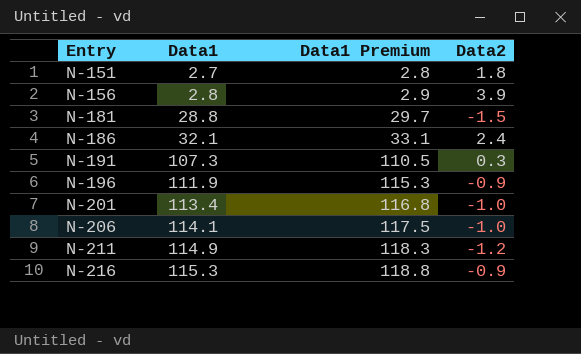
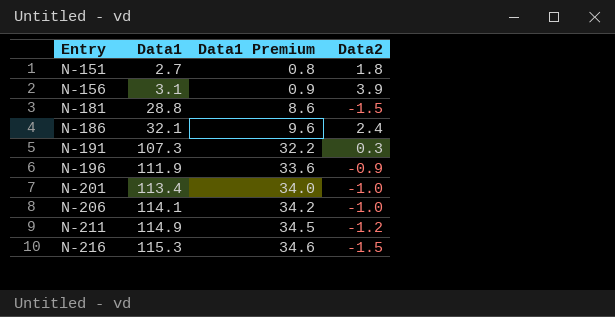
column Data1 Premium | formula: [Data1] * 1.03 -> [Data1] * 0.3
N-156 | Data1: 2.8 -> 3.1
N-216 | Data2: -0.9 -> -1.5

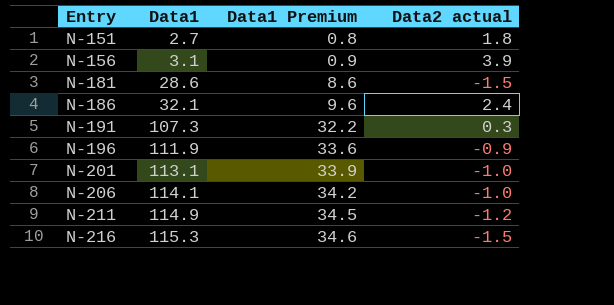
column name: Data2 -> Data2 actual
N-181 | Data1: 28.8 -> 28.6
N-201 | Data1: 113.4 -> 113.1
N-201 | Data1 Premium: 34.0 -> 33.9

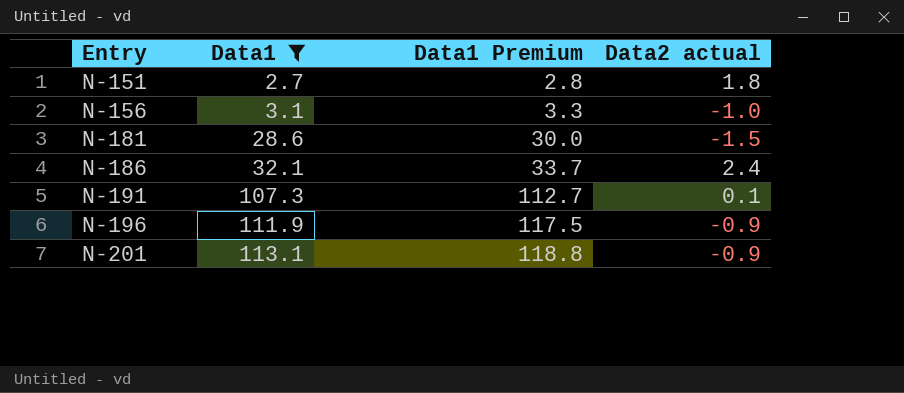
filter: none -> Data1 <= 113.1
column Data1 Premium | formula: [Data1] * 0.3 -> [Data1] * 1.05
N-156 | Data2 actual: 3.9 -> -1.0
N-191 | Data2 actual: 0.3 -> 0.1
N-201 | Data2 actual: -1.0 -> -0.9

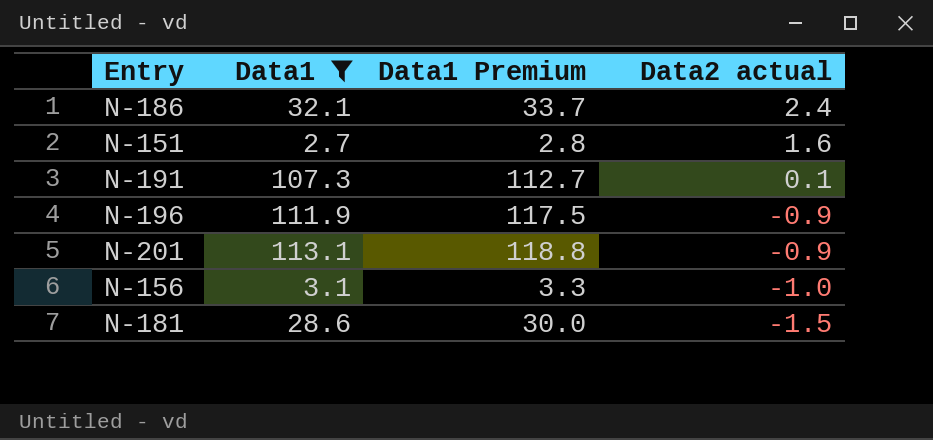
row order: Entry ascending -> Data2 actual descending
N-151 | Data2 actual: 1.8 -> 1.6

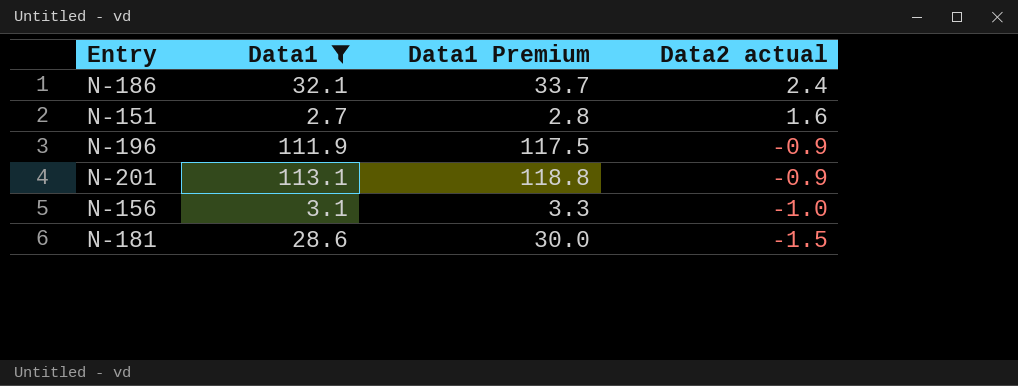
row N-191: 107.3 | 112.7 | 0.1 -> none

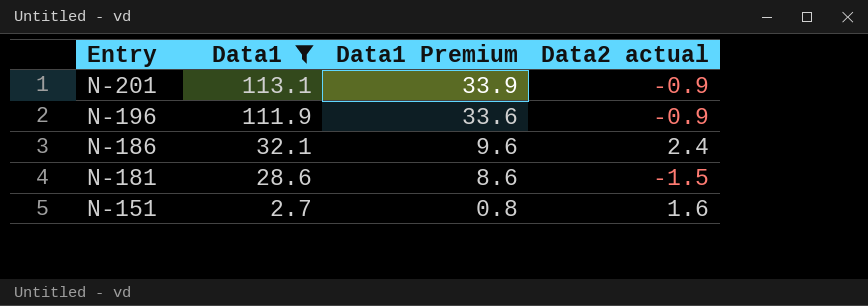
row order: Data2 actual descending -> Entry descending
column Data1 Premium | formula: [Data1] * 1.05 -> [Data1] * 0.3
row N-156: 3.1 | 3.3 | -1.0 -> none

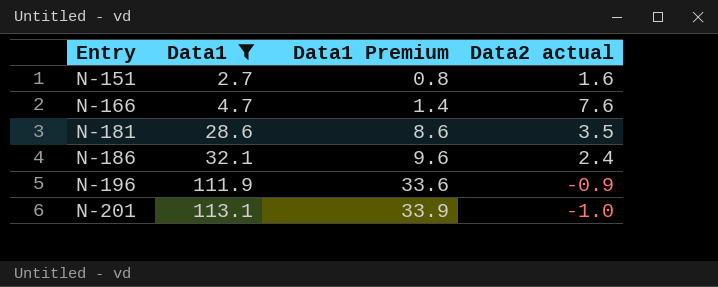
row order: Entry descending -> Entry ascending
row N-166: none -> 4.7 | 1.4 | 7.6
N-181 | Data2 actual: -1.5 -> 3.5
N-201 | Data2 actual: -0.9 -> -1.0

